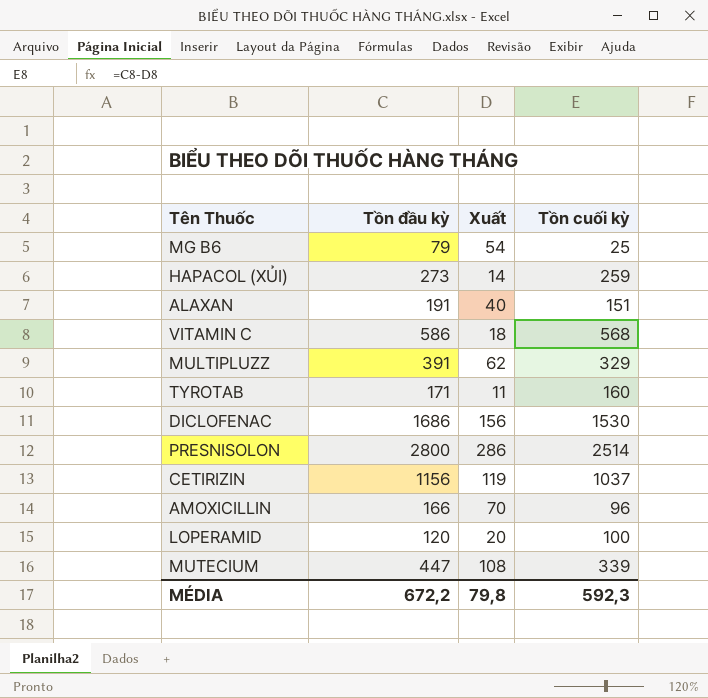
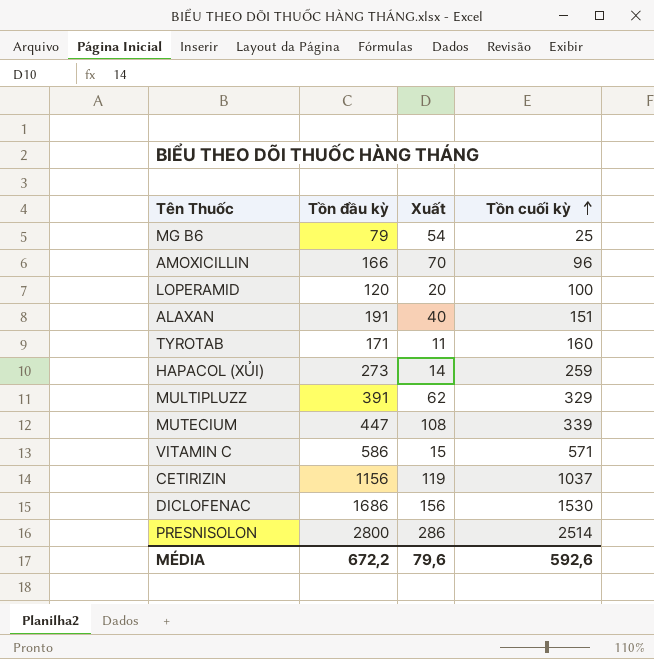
row order: none -> Tồn cuối kỳ ascending
VITAMIN C | Xuất: 18 -> 15
VITAMIN C | Tồn cuối kỳ: 568 -> 571
MÉDIA | Xuất: 79,8 -> 79,6
MÉDIA | Tồn cuối kỳ: 592,3 -> 592,6

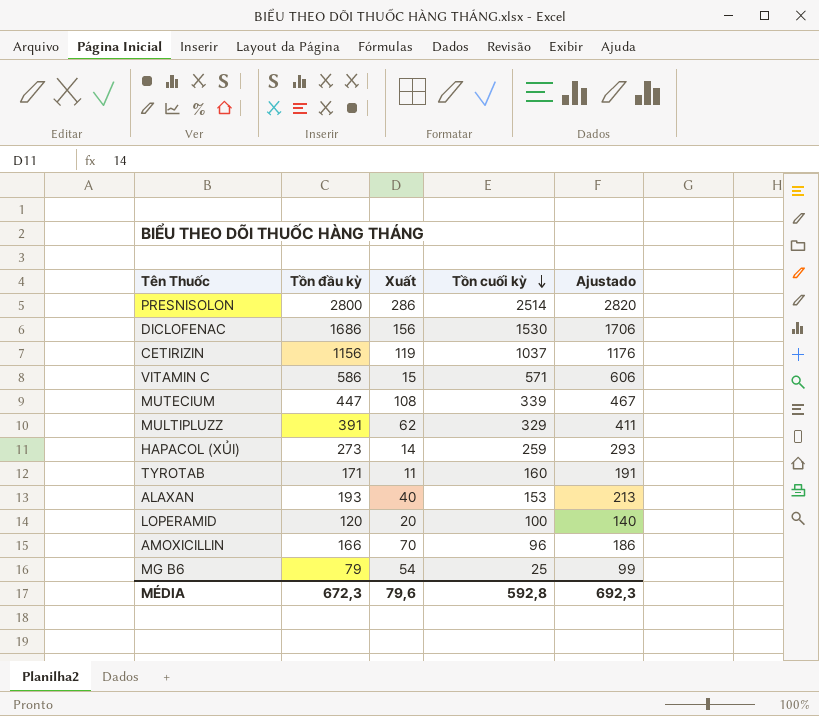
row order: Tồn cuối kỳ ascending -> Tồn cuối kỳ descending
column Ajustado | formula: none -> [Tồn đầu kỳ] + 20
ALAXAN | Tồn đầu kỳ: 191 -> 193
ALAXAN | Tồn cuối kỳ: 151 -> 153
MÉDIA | Tồn đầu kỳ: 672,2 -> 672,3
MÉDIA | Tồn cuối kỳ: 592,6 -> 592,8

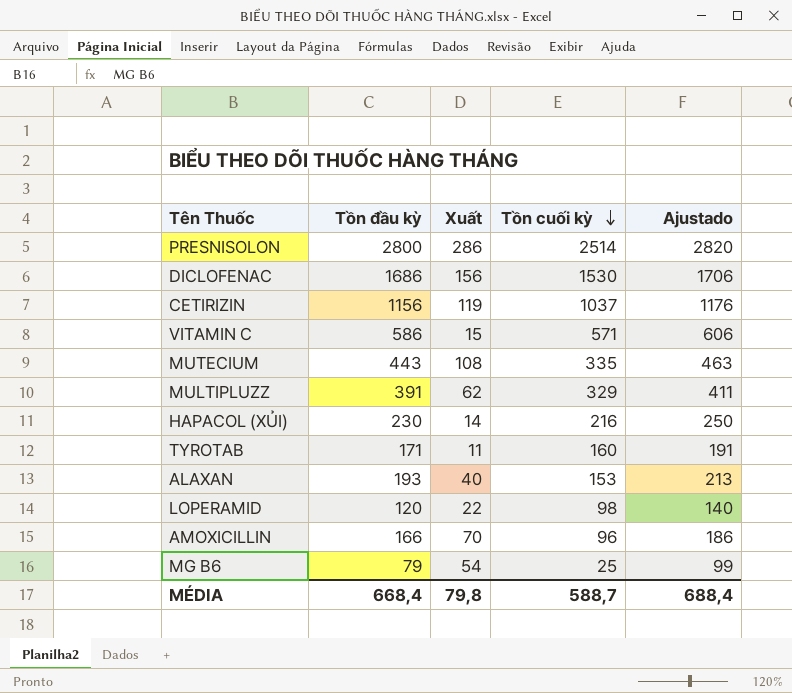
MUTECIUM | Tồn đầu kỳ: 447 -> 443
MUTECIUM | Tồn cuối kỳ: 339 -> 335
MUTECIUM | Ajustado: 467 -> 463
HAPACOL (XỦI) | Tồn đầu kỳ: 273 -> 230
HAPACOL (XỦI) | Tồn cuối kỳ: 259 -> 216
HAPACOL (XỦI) | Ajustado: 293 -> 250
LOPERAMID | Xuất: 20 -> 22
LOPERAMID | Tồn cuối kỳ: 100 -> 98
MÉDIA | Tồn đầu kỳ: 672,3 -> 668,4
MÉDIA | Xuất: 79,6 -> 79,8
MÉDIA | Tồn cuối kỳ: 592,8 -> 588,7
MÉDIA | Ajustado: 692,3 -> 688,4

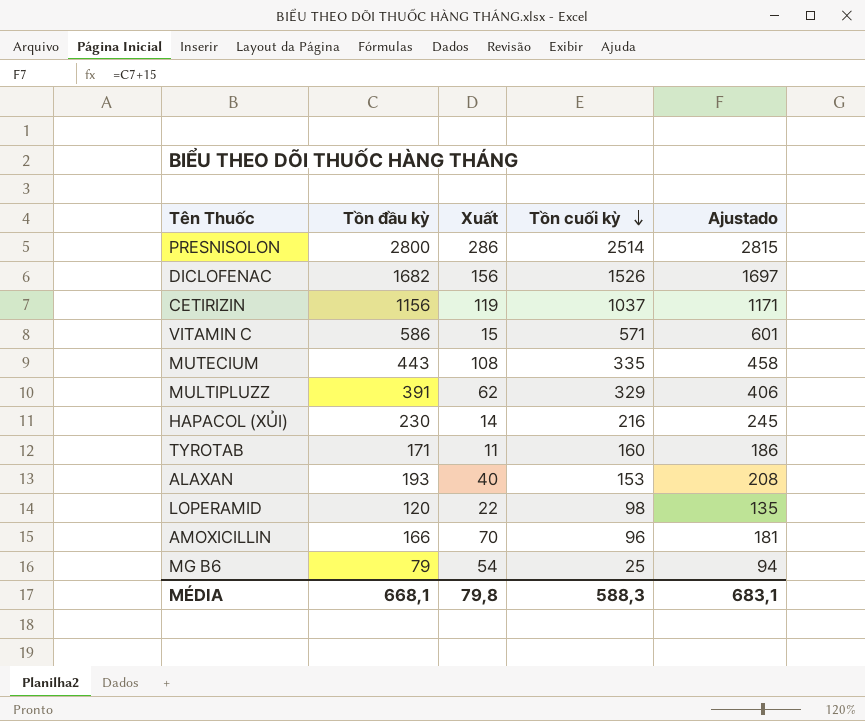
column Ajustado | formula: [Tồn đầu kỳ] + 20 -> [Tồn đầu kỳ] + 15
DICLOFENAC | Tồn đầu kỳ: 1686 -> 1682
DICLOFENAC | Tồn cuối kỳ: 1530 -> 1526
MÉDIA | Tồn đầu kỳ: 668,4 -> 668,1
MÉDIA | Tồn cuối kỳ: 588,7 -> 588,3
MÉDIA | Ajustado: 688,4 -> 683,1

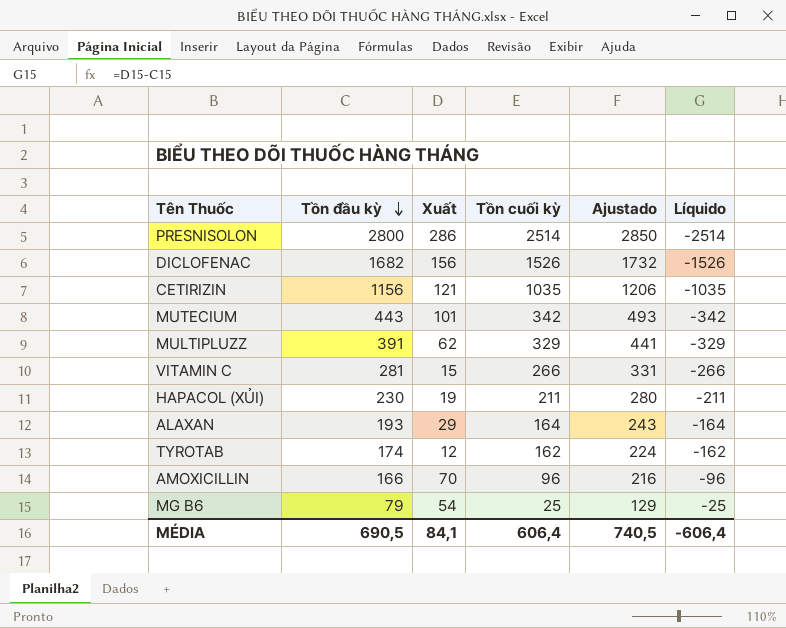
row order: Tồn cuối kỳ descending -> Tồn đầu kỳ descending
column Ajustado | formula: [Tồn đầu kỳ] + 15 -> [Tồn đầu kỳ] + 50
column Líquido | formula: none -> [Xuất] - [Tồn đầu kỳ]
row LOPERAMID: 120 | 22 | 98 | 135 -> none
CETIRIZIN | Xuất: 119 -> 121
CETIRIZIN | Tồn cuối kỳ: 1037 -> 1035
MUTECIUM | Xuất: 108 -> 101
MUTECIUM | Tồn cuối kỳ: 335 -> 342
VITAMIN C | Tồn đầu kỳ: 586 -> 281
VITAMIN C | Tồn cuối kỳ: 571 -> 266
HAPACOL (XỦI) | Xuất: 14 -> 19
HAPACOL (XỦI) | Tồn cuối kỳ: 216 -> 211
ALAXAN | Xuất: 40 -> 29
ALAXAN | Tồn cuối kỳ: 153 -> 164
TYROTAB | Tồn đầu kỳ: 171 -> 174
TYROTAB | Xuất: 11 -> 12
TYROTAB | Tồn cuối kỳ: 160 -> 162
MÉDIA | Tồn đầu kỳ: 668,1 -> 690,5
MÉDIA | Xuất: 79,8 -> 84,1
MÉDIA | Tồn cuối kỳ: 588,3 -> 606,4
MÉDIA | Ajustado: 683,1 -> 740,5

